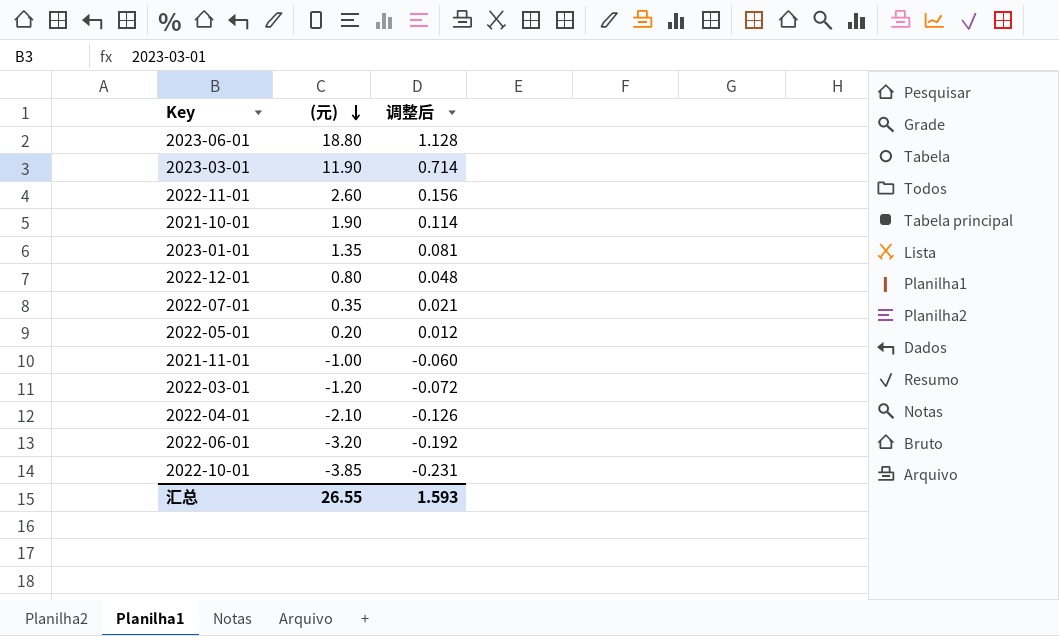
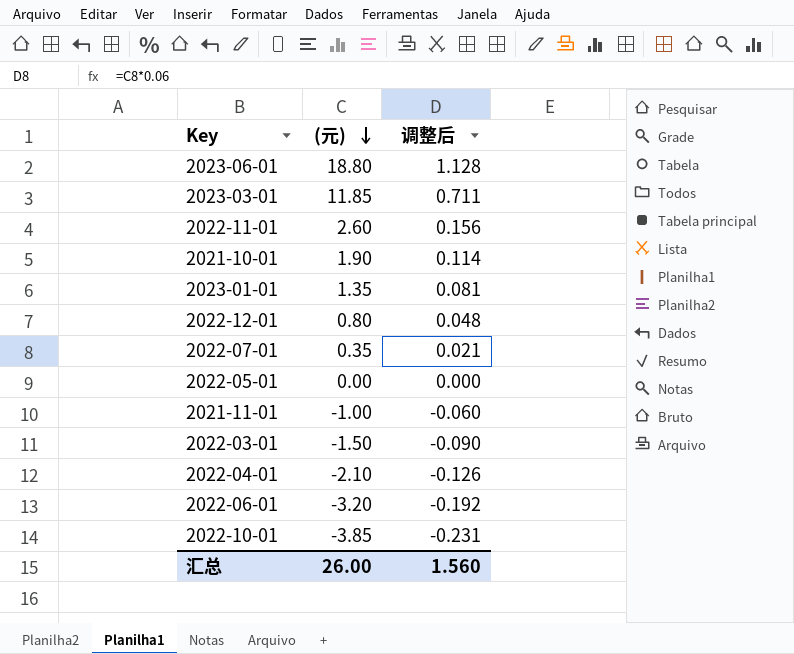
2023-03-01 | (元): 11.90 -> 11.85
2023-03-01 | 调整后: 0.714 -> 0.711
2022-05-01 | (元): 0.20 -> 0.00
2022-05-01 | 调整后: 0.012 -> 0.000
2022-03-01 | (元): -1.20 -> -1.50
2022-03-01 | 调整后: -0.072 -> -0.090
汇总 | (元): 26.55 -> 26.00
汇总 | 调整后: 1.593 -> 1.560

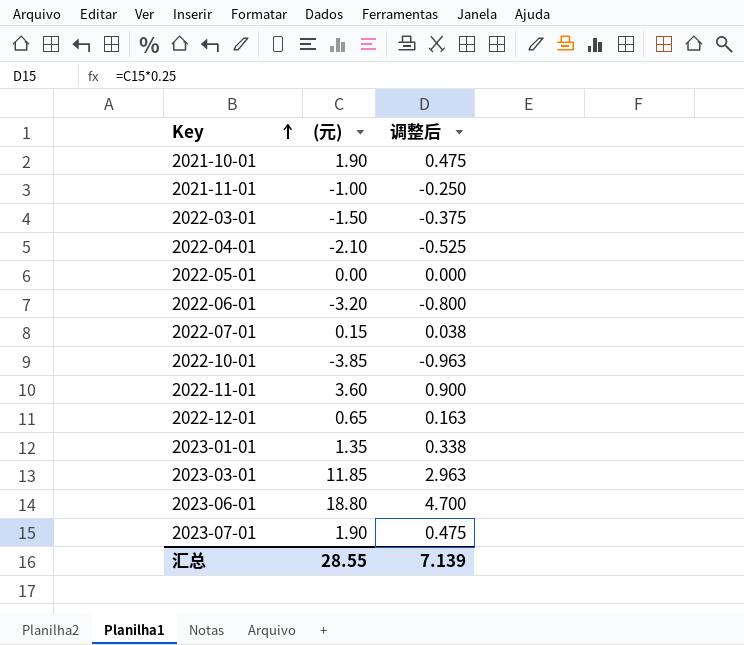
row order: (元) descending -> Key ascending
column 调整后 | formula: [(元)] * 0.06 -> [(元)] * 0.25
2022-07-01 | (元): 0.35 -> 0.15
2022-11-01 | (元): 2.60 -> 3.60
2022-12-01 | (元): 0.80 -> 0.65
row 2023-07-01: none -> 1.90 | 0.475
汇总 | (元): 26.00 -> 28.55
汇总 | 调整后: 1.560 -> 7.139

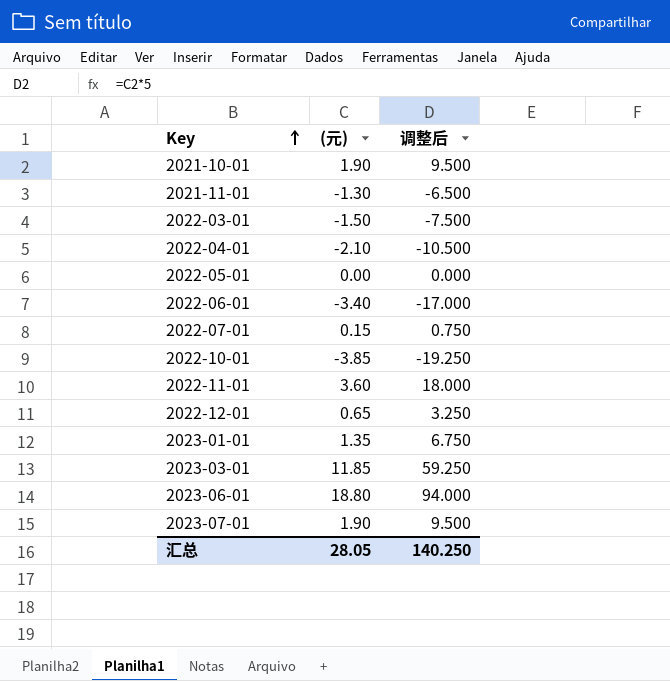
column 调整后 | formula: [(元)] * 0.25 -> [(元)] * 5
2021-11-01 | (元): -1.00 -> -1.30
2022-06-01 | (元): -3.20 -> -3.40
汇总 | (元): 28.55 -> 28.05
汇总 | 调整后: 7.139 -> 140.250

